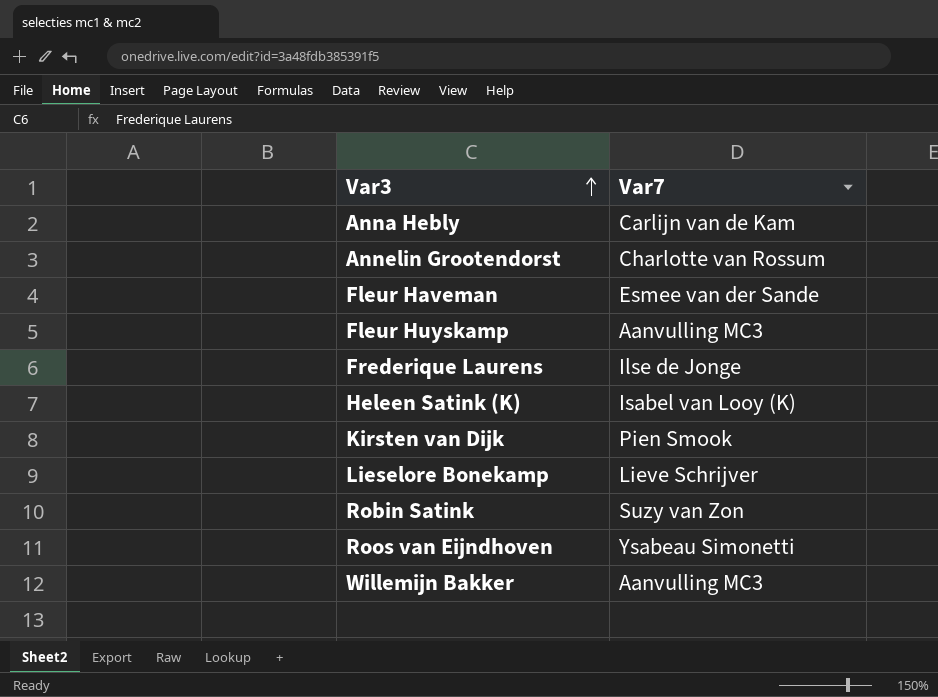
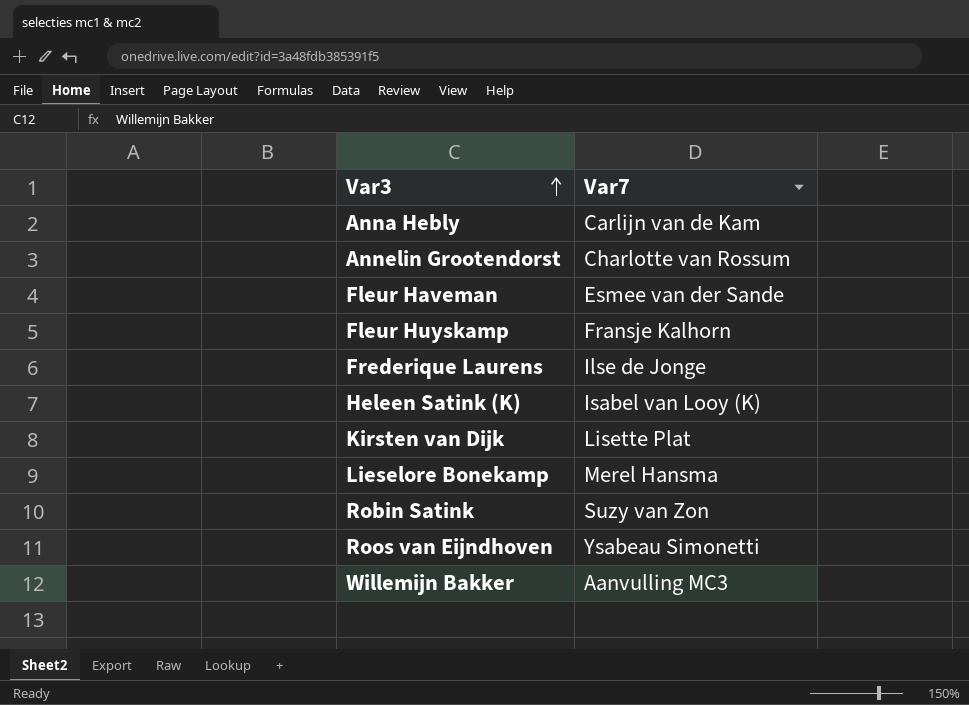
Fleur Huyskamp | Var7: Aanvulling MC3 -> Fransje Kalhorn
Kirsten van Dijk | Var7: Pien Smook -> Lisette Plat
Lieselore Bonekamp | Var7: Lieve Schrijver -> Merel Hansma

